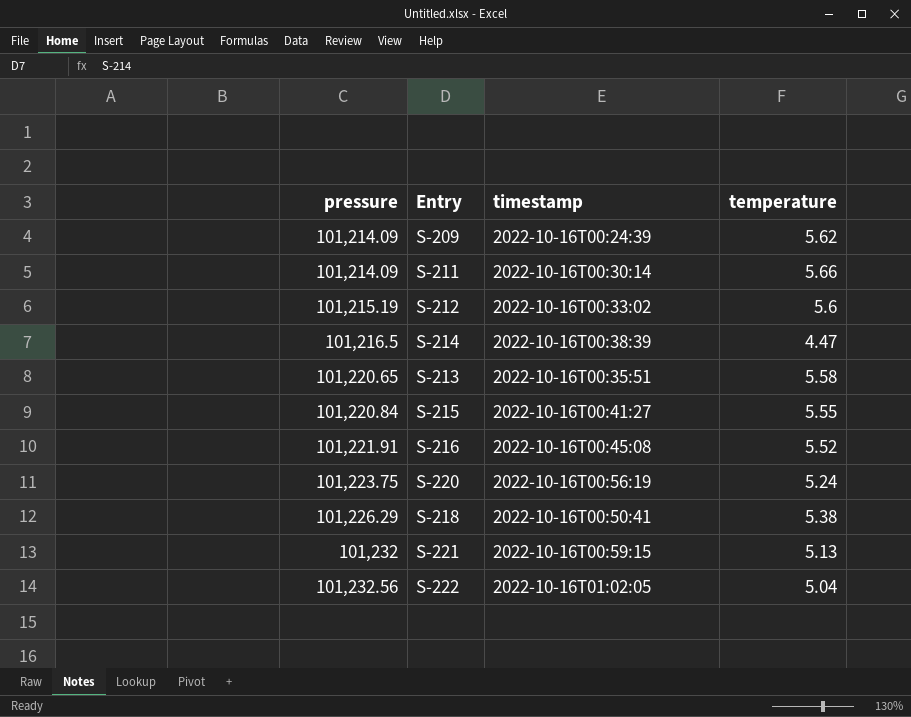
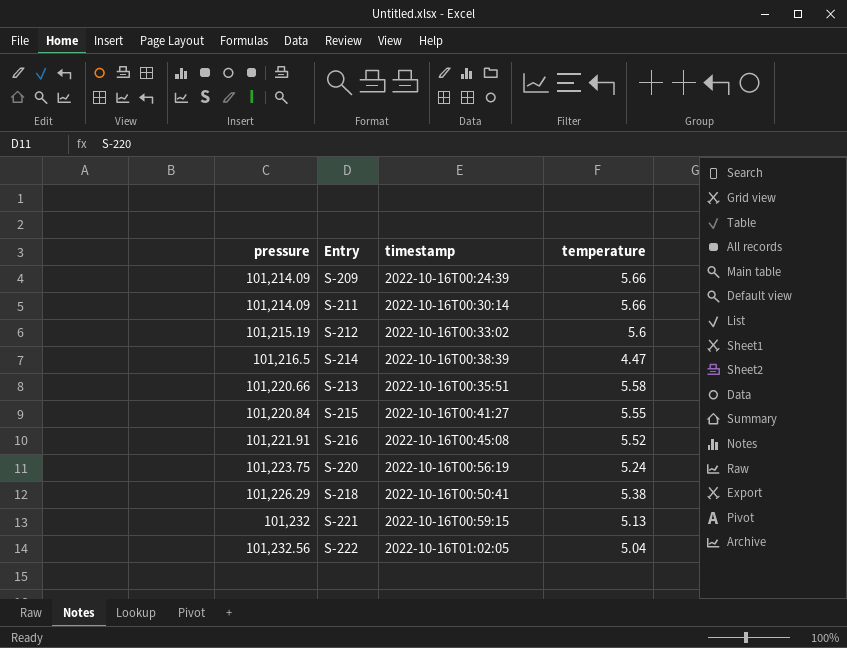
S-209 | temperature: 5.62 -> 5.66
S-213 | pressure: 101,220.65 -> 101,220.66

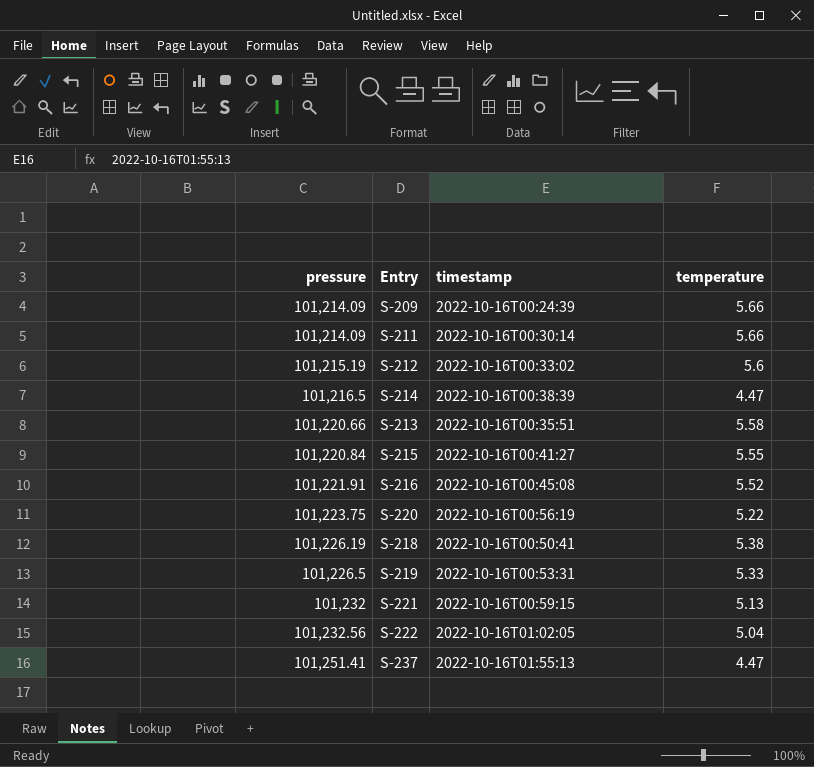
S-220 | temperature: 5.24 -> 5.22
S-218 | pressure: 101,226.29 -> 101,226.19
row S-219: none -> 101,226.5 | 2022-10-16T00:53:31 | 5.33
row S-237: none -> 101,251.41 | 2022-10-16T01:55:13 | 4.47

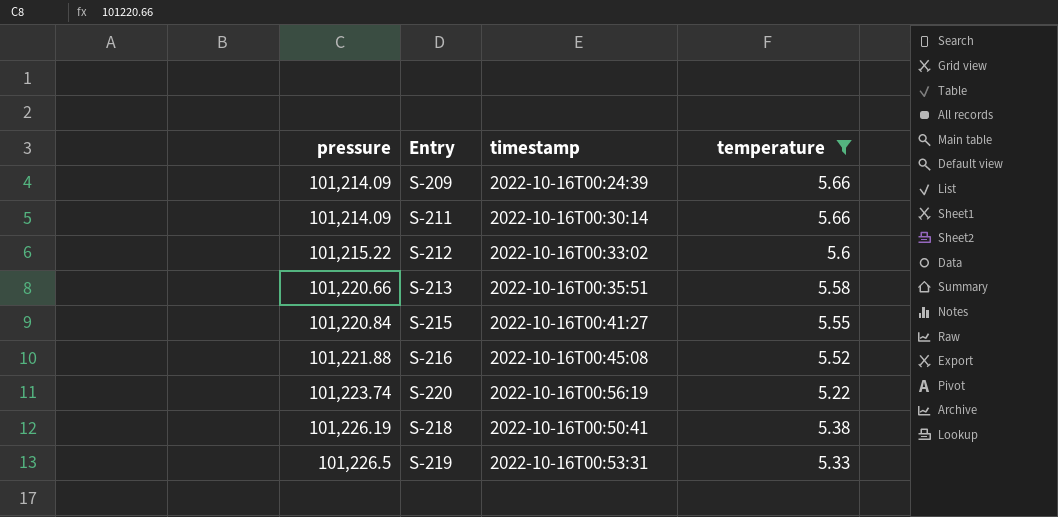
filter: none -> temperature >= 5.22
S-212 | pressure: 101,215.19 -> 101,215.22
S-216 | pressure: 101,221.91 -> 101,221.88
S-220 | pressure: 101,223.75 -> 101,223.74

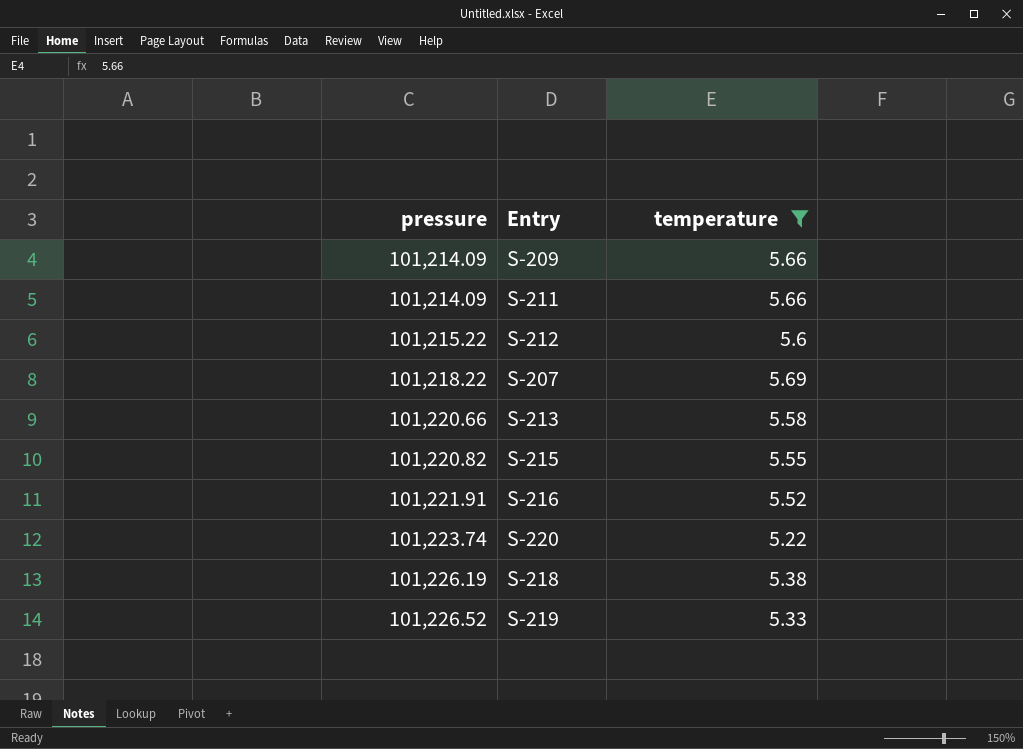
column timestamp | position: 3 -> none
row S-207: none -> 101,218.22 | 5.69
S-215 | pressure: 101,220.84 -> 101,220.82
S-216 | pressure: 101,221.88 -> 101,221.91
S-219 | pressure: 101,226.5 -> 101,226.52

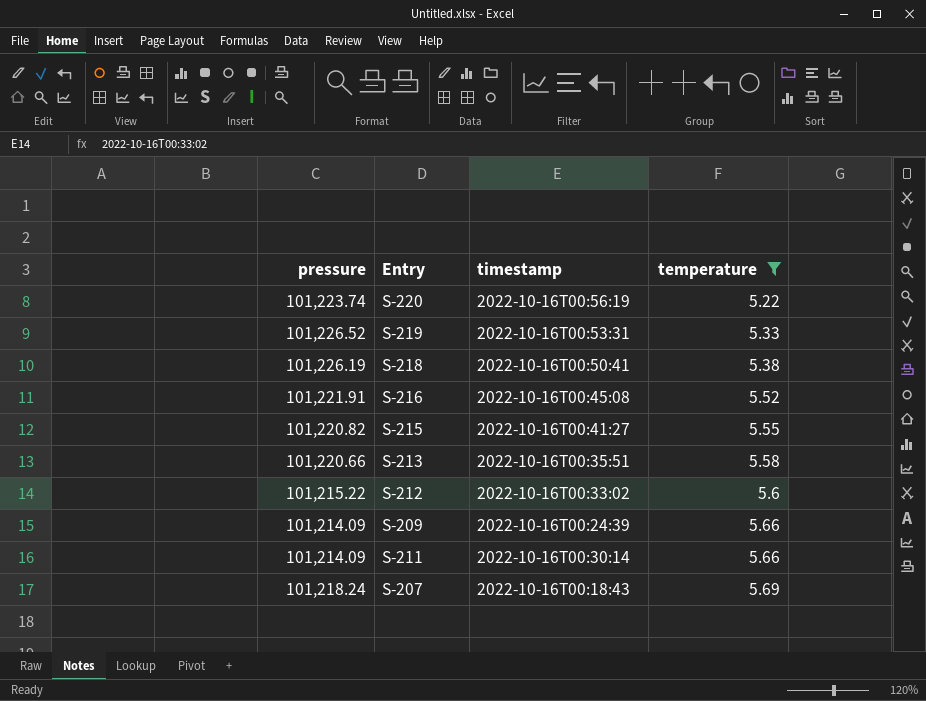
row order: pressure ascending -> temperature ascending
column timestamp | position: none -> 3
S-207 | pressure: 101,218.22 -> 101,218.24

